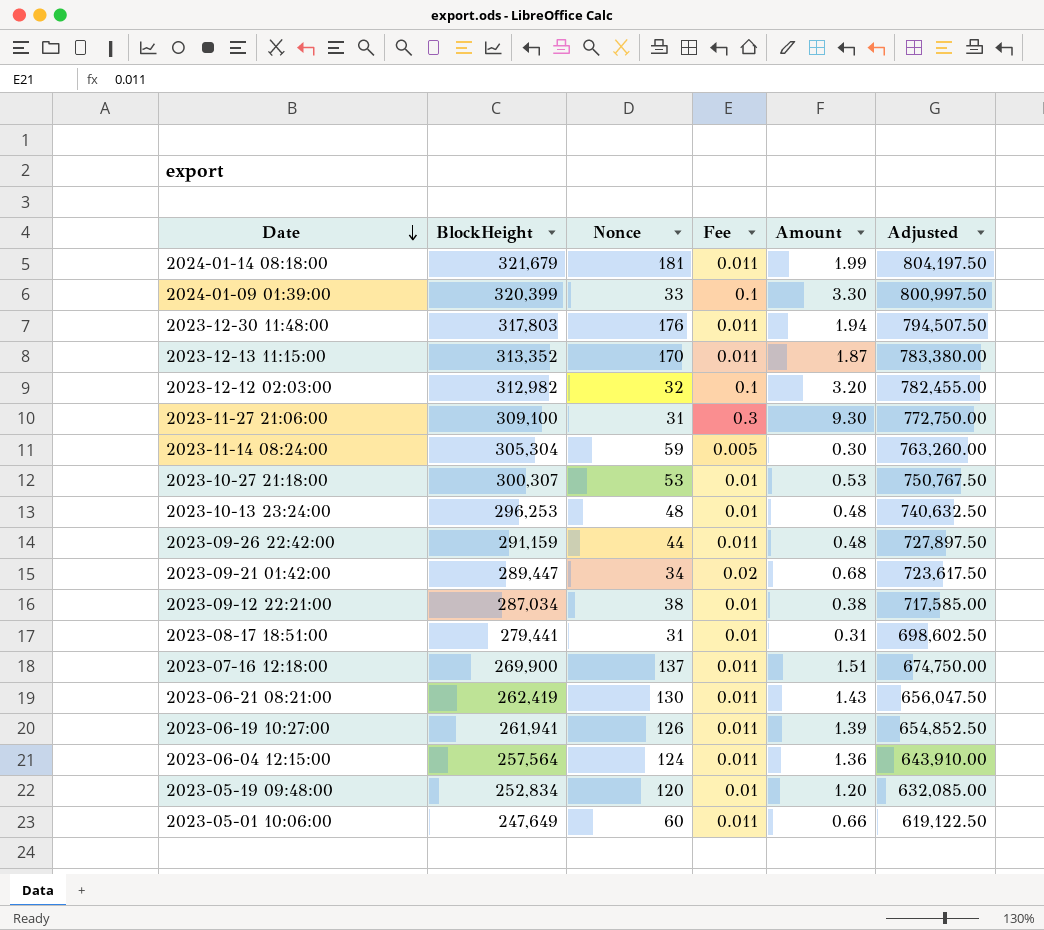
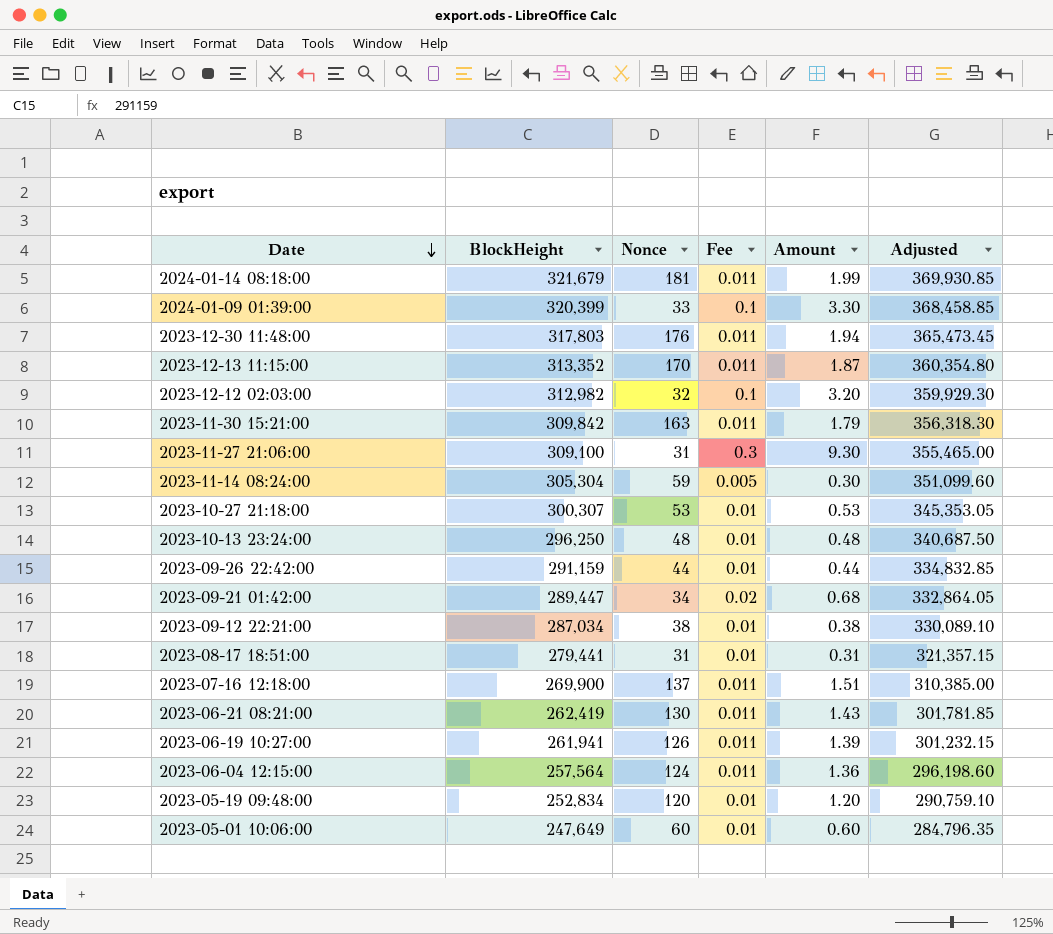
column Adjusted | formula: [BlockHeight] * 2.5 -> [BlockHeight] * 1.15
row 2023-11-30 15:21:00: none -> 309,842 | 163 | 0.011 | 1.79 | 356,318.30
2023-10-13 23:24:00 | BlockHeight: 296,253 -> 296,250
2023-09-26 22:42:00 | Fee: 0.011 -> 0.01
2023-09-26 22:42:00 | Amount: 0.48 -> 0.44
2023-05-01 10:06:00 | Fee: 0.011 -> 0.01
2023-05-01 10:06:00 | Amount: 0.66 -> 0.60

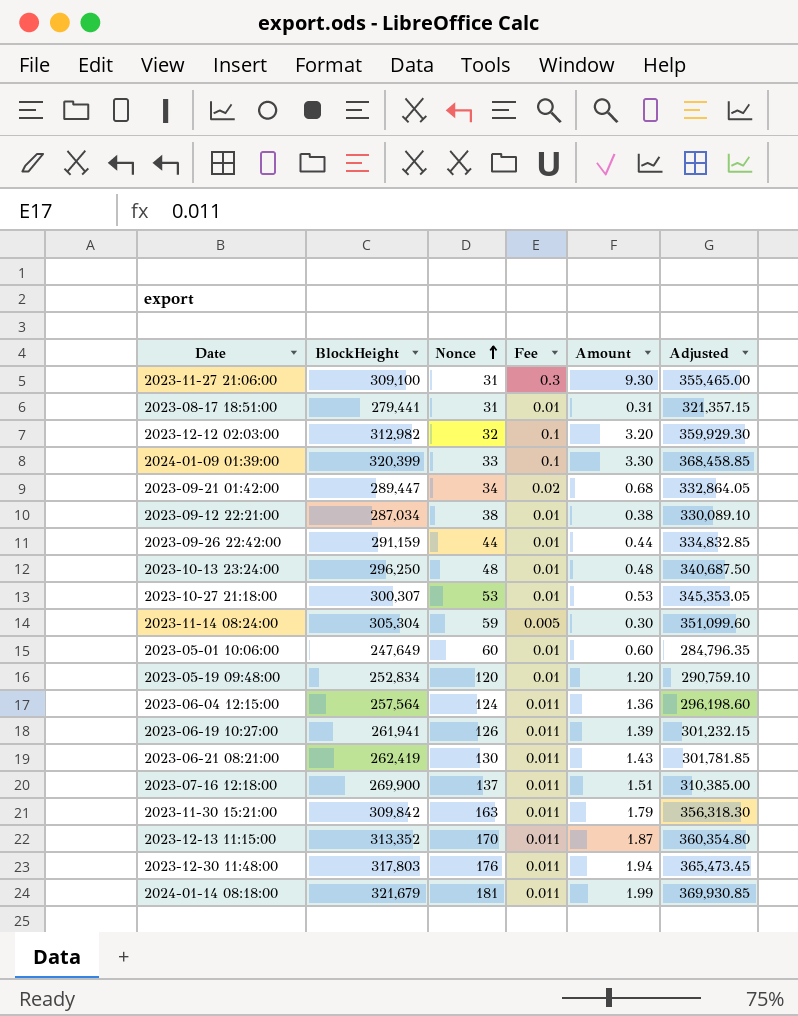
row order: Date descending -> Nonce ascending

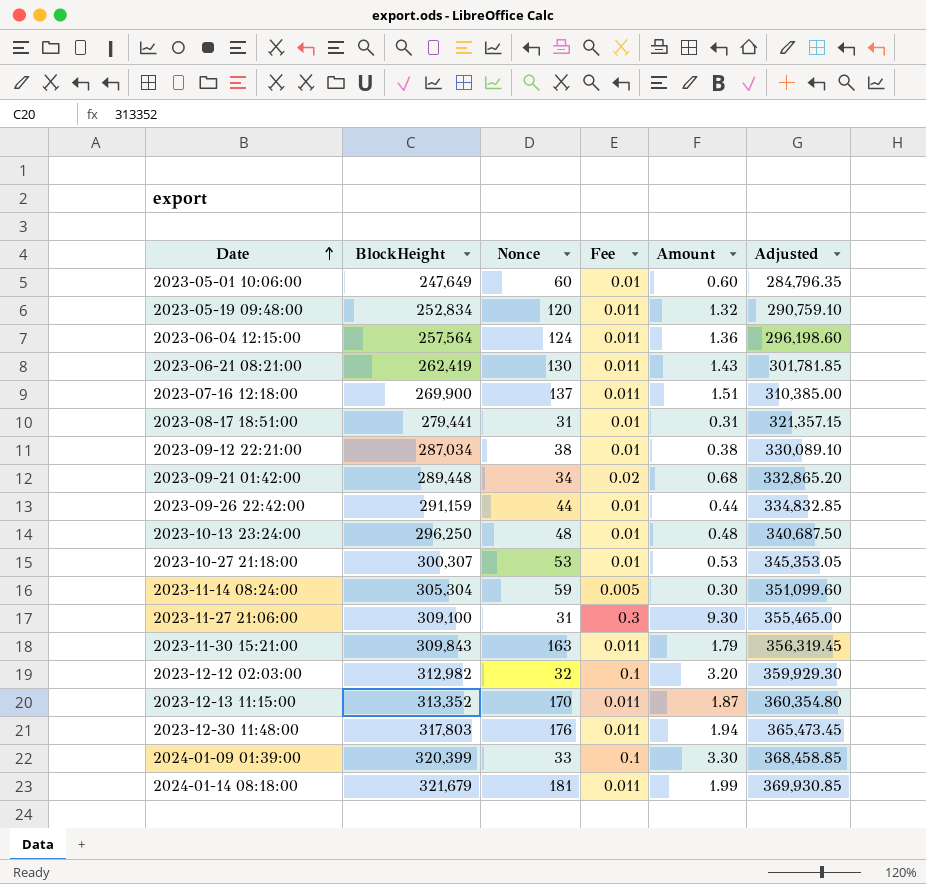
row order: Nonce ascending -> Date ascending
row 2023-06-19 10:27:00: 261,941 | 126 | 0.011 | 1.39 | 301,232.15 -> none
2023-05-19 09:48:00 | Fee: 0.01 -> 0.011
2023-05-19 09:48:00 | Amount: 1.20 -> 1.32
2023-09-21 01:42:00 | BlockHeight: 289,447 -> 289,448
2023-09-21 01:42:00 | Adjusted: 332,864.05 -> 332,865.20
2023-11-30 15:21:00 | BlockHeight: 309,842 -> 309,843
2023-11-30 15:21:00 | Adjusted: 356,318.30 -> 356,319.45

